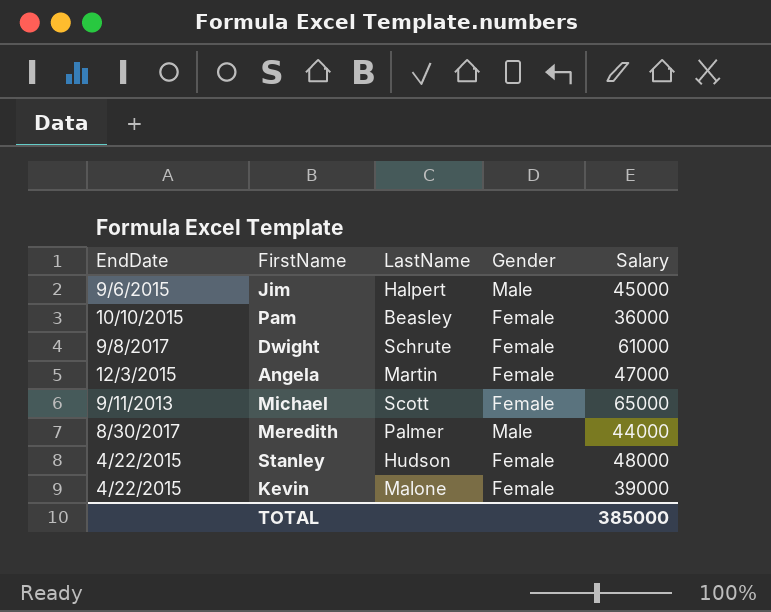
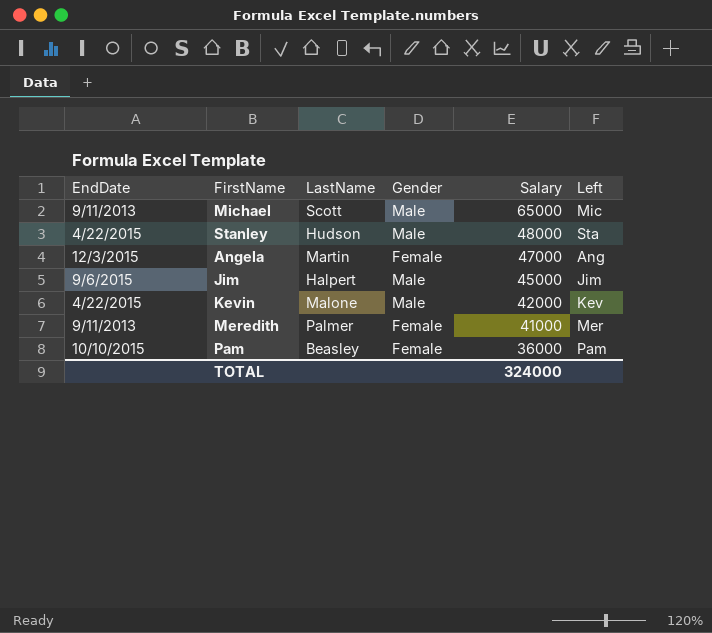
row order: none -> Salary descending
column Left | position: none -> 6
row Dwight: 9/8/2017 | Schrute | Female | 61000 -> none
Michael | Gender: Female -> Male
Stanley | Gender: Female -> Male
Kevin | Gender: Female -> Male
Kevin | Salary: 39000 -> 42000
Meredith | EndDate: 8/30/2017 -> 9/11/2013
Meredith | Gender: Male -> Female
Meredith | Salary: 44000 -> 41000
TOTAL | Salary: 385000 -> 324000

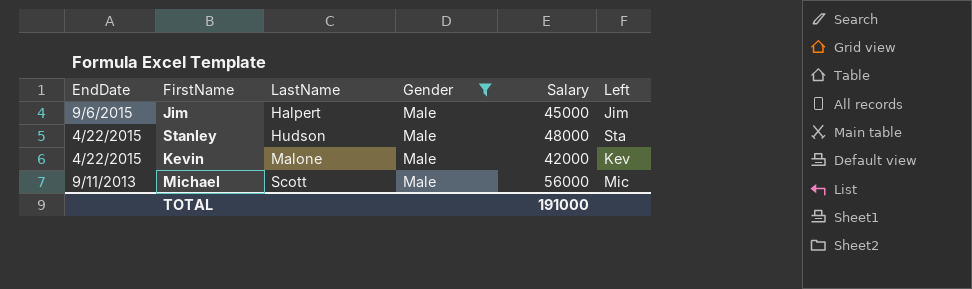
filter: none -> Gender = Male
row order: Salary descending -> EndDate descending
Michael | Salary: 65000 -> 56000
TOTAL | Salary: 324000 -> 191000

